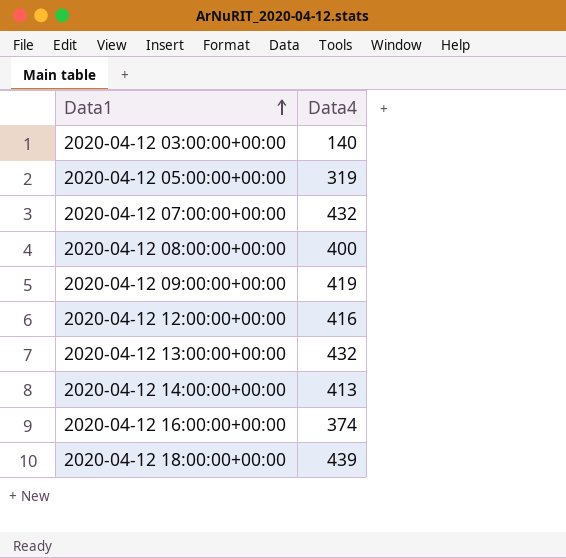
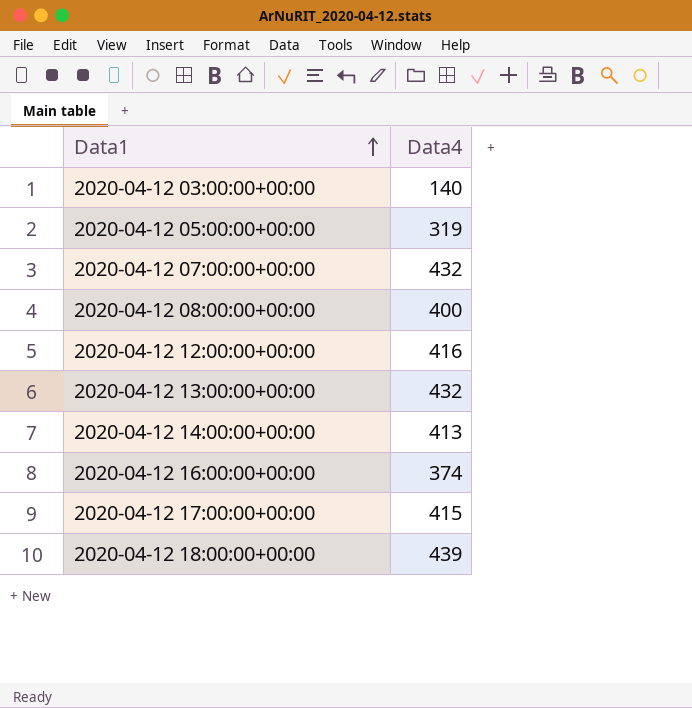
row 2020-04-12 09:00:00+00:00: 419 -> none
row 2020-04-12 17:00:00+00:00: none -> 415

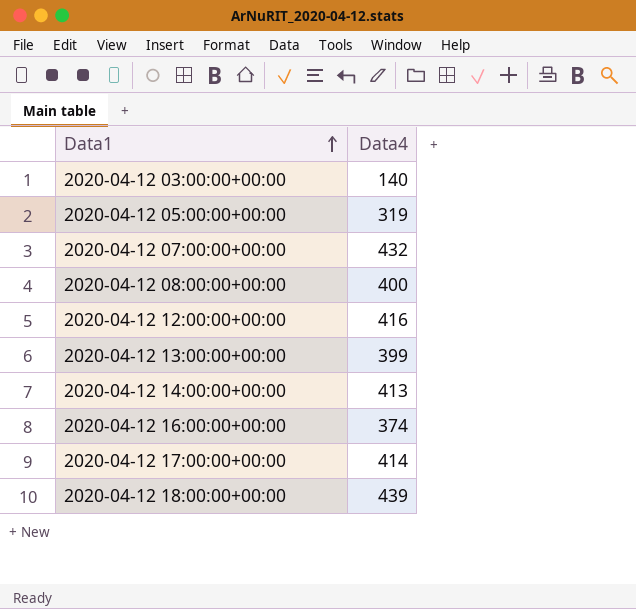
2020-04-12 13:00:00+00:00 | Data4: 432 -> 399
2020-04-12 17:00:00+00:00 | Data4: 415 -> 414

